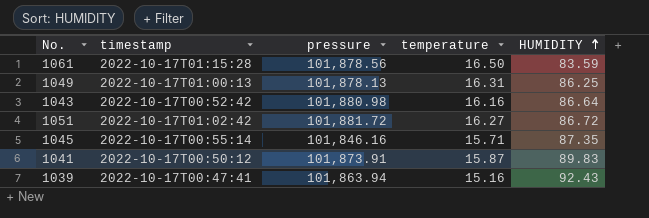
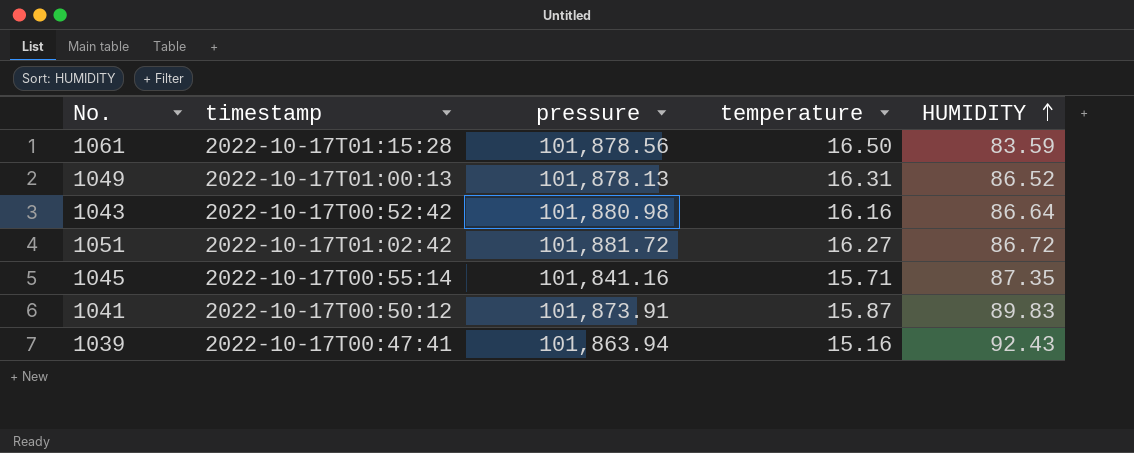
1049 | HUMIDITY: 86.25 -> 86.52
1045 | pressure: 101,846.16 -> 101,841.16

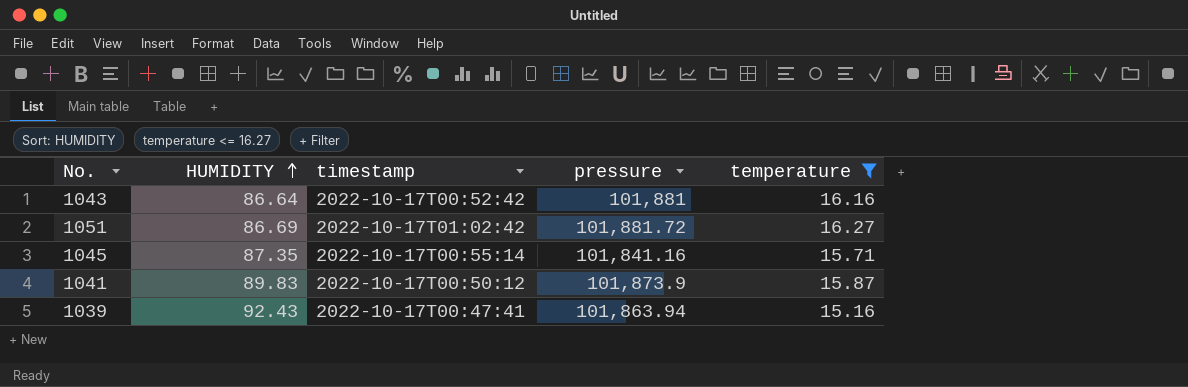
filter: none -> temperature <= 16.27
column HUMIDITY | position: 5 -> 2
1043 | pressure: 101,880.98 -> 101,881
1051 | HUMIDITY: 86.72 -> 86.69
1041 | pressure: 101,873.91 -> 101,873.9

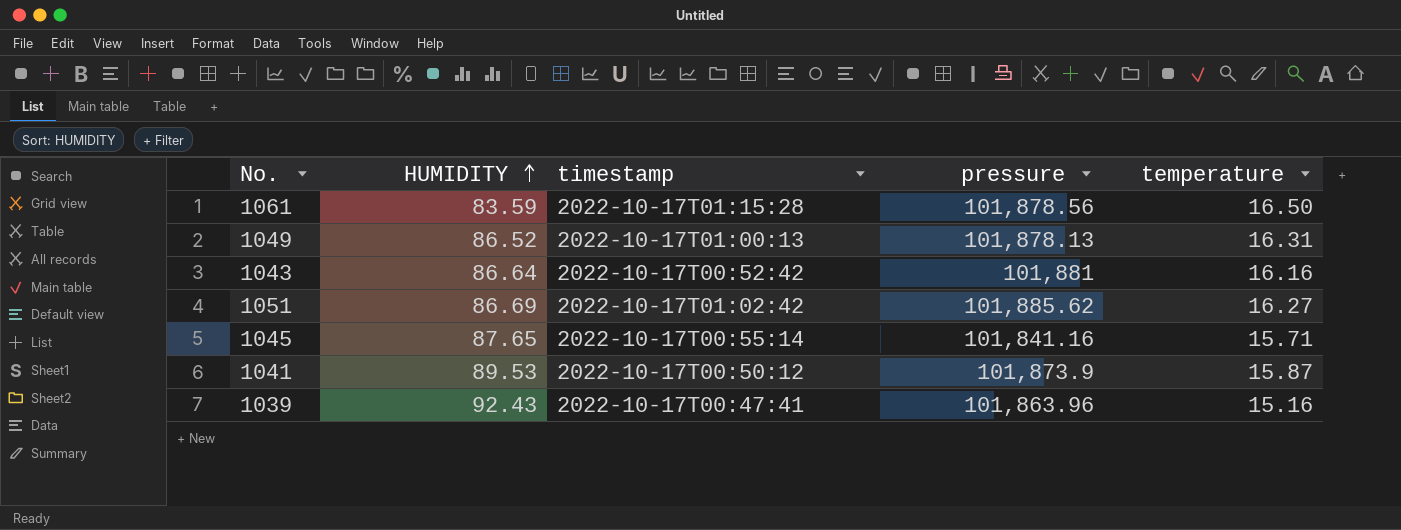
filter: temperature <= 16.27 -> none
1051 | pressure: 101,881.72 -> 101,885.62
1045 | HUMIDITY: 87.35 -> 87.65
1041 | HUMIDITY: 89.83 -> 89.53
1039 | pressure: 101,863.94 -> 101,863.96

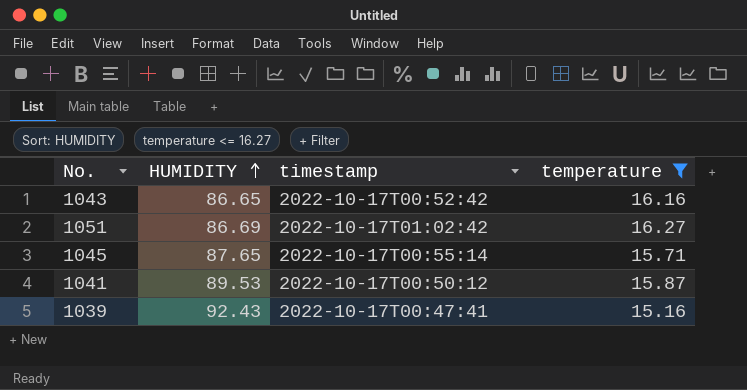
filter: none -> temperature <= 16.27
column pressure | position: 4 -> none
1043 | HUMIDITY: 86.64 -> 86.65

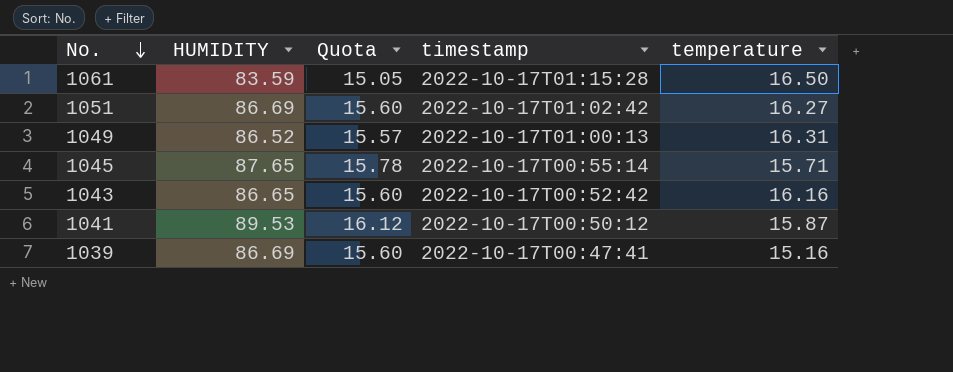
filter: temperature <= 16.27 -> none
row order: HUMIDITY ascending -> No. descending
column Quota | formula: none -> [HUMIDITY] * 0.18
1039 | HUMIDITY: 92.43 -> 86.69

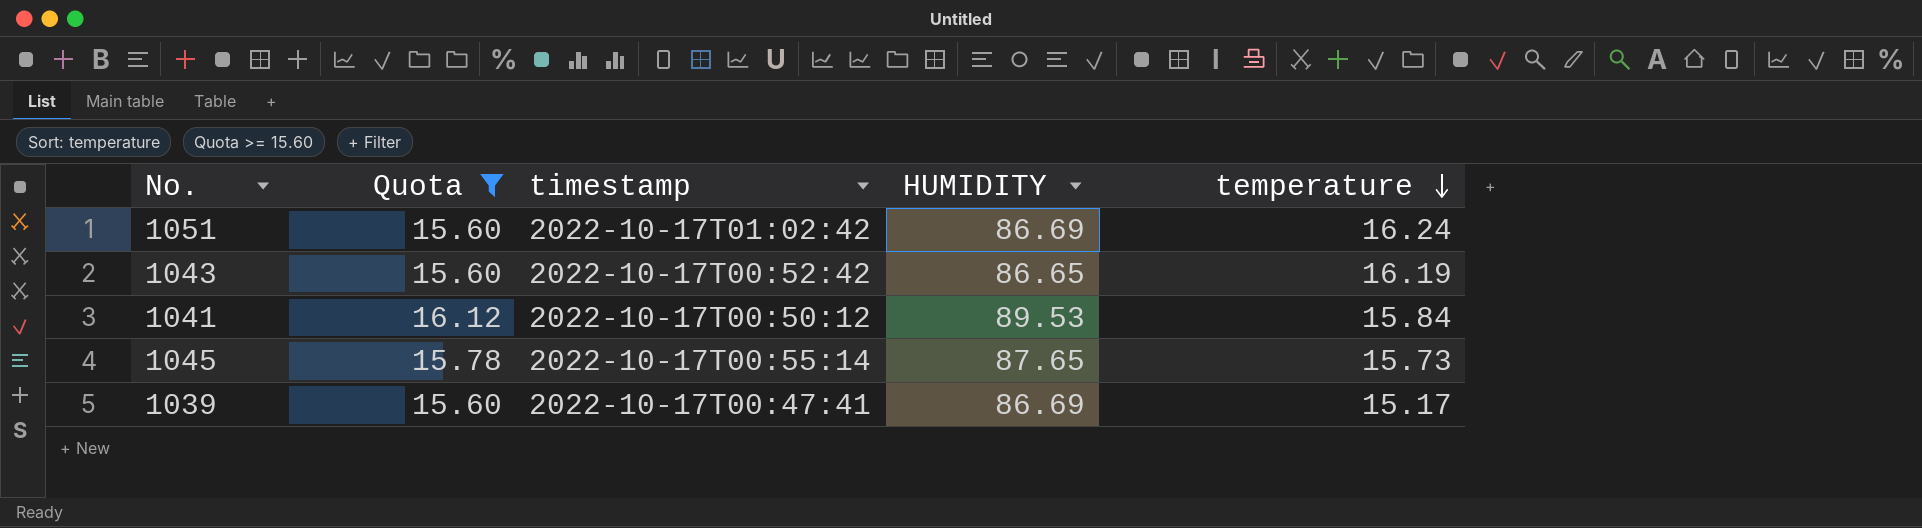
filter: none -> Quota >= 15.60
row order: No. descending -> temperature descending
column HUMIDITY | position: 2 -> 4
1051 | temperature: 16.27 -> 16.24
1043 | temperature: 16.16 -> 16.19
1041 | temperature: 15.87 -> 15.84
1045 | temperature: 15.71 -> 15.73
1039 | temperature: 15.16 -> 15.17

